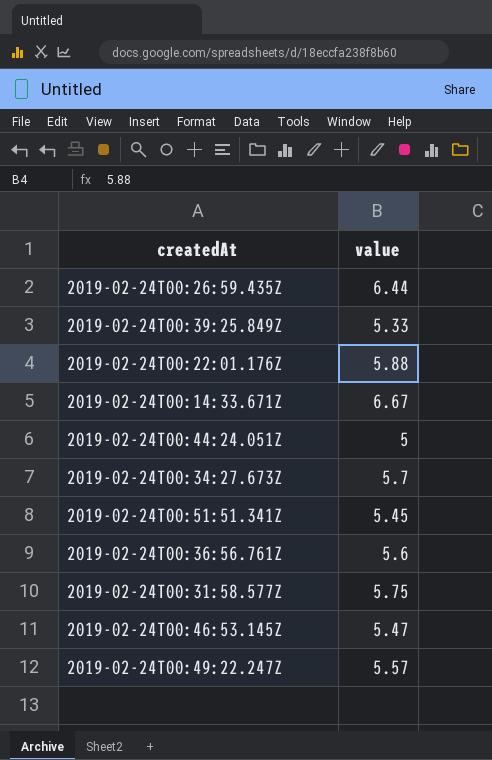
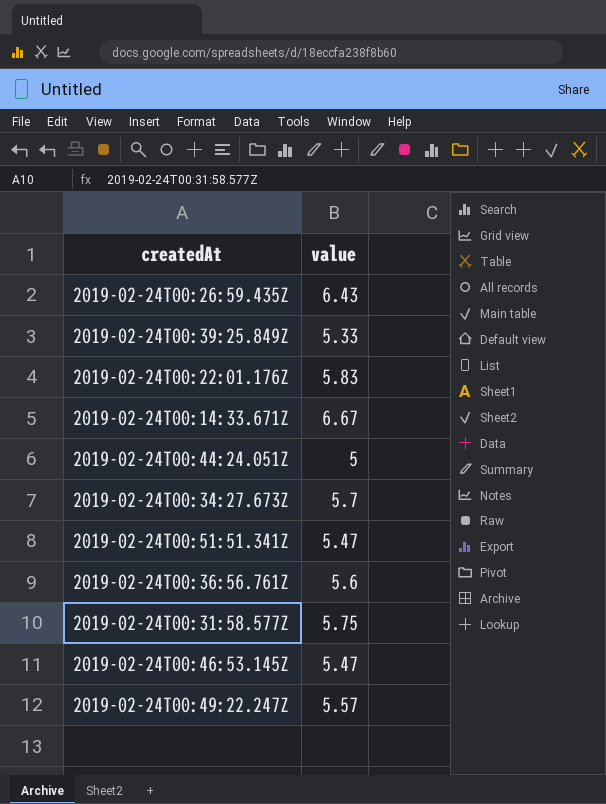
2019-02-24T00:26:59.435Z | value: 6.44 -> 6.43
2019-02-24T00:22:01.176Z | value: 5.88 -> 5.83
2019-02-24T00:51:51.341Z | value: 5.45 -> 5.47

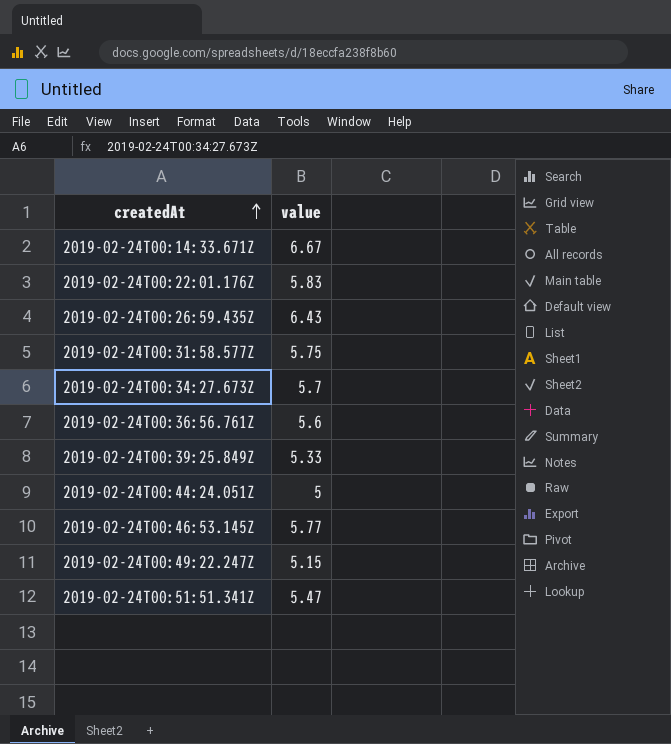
row order: none -> createdAt ascending
2019-02-24T00:46:53.145Z | value: 5.47 -> 5.77
2019-02-24T00:49:22.247Z | value: 5.57 -> 5.15

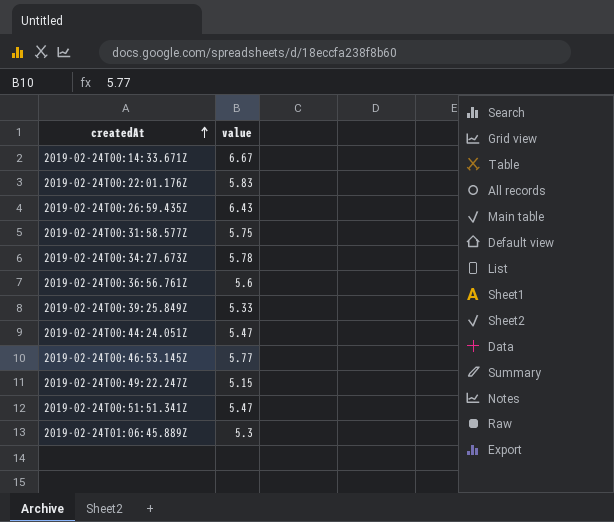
2019-02-24T00:34:27.673Z | value: 5.7 -> 5.78
2019-02-24T00:44:24.051Z | value: 5 -> 5.47
row 2019-02-24T01:06:45.889Z: none -> 5.3

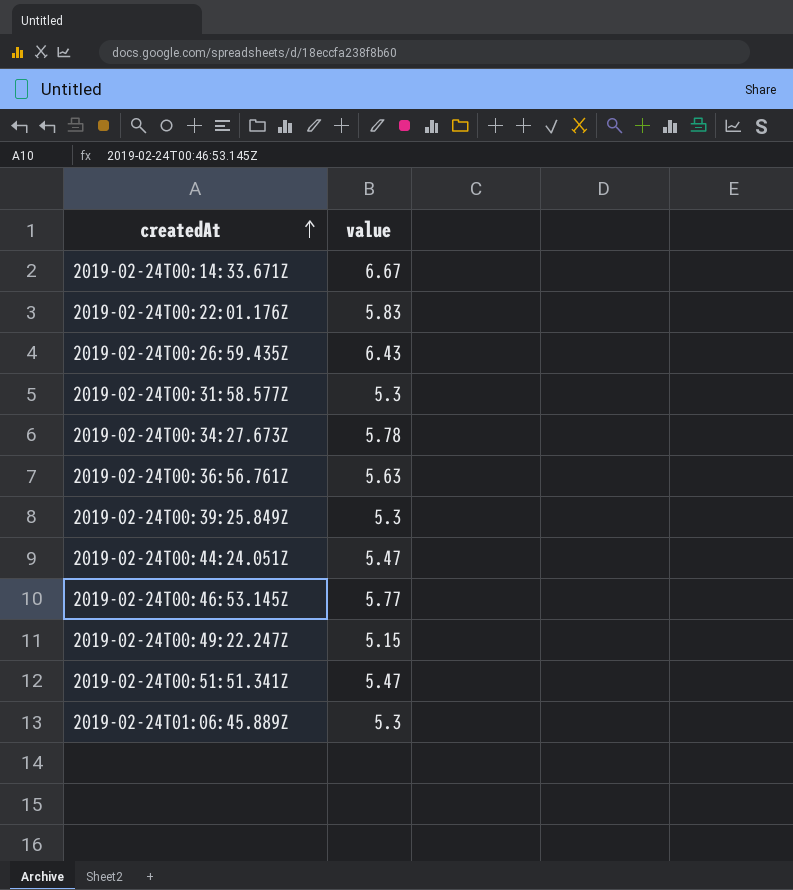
2019-02-24T00:31:58.577Z | value: 5.75 -> 5.3
2019-02-24T00:36:56.761Z | value: 5.6 -> 5.63
2019-02-24T00:39:25.849Z | value: 5.33 -> 5.3

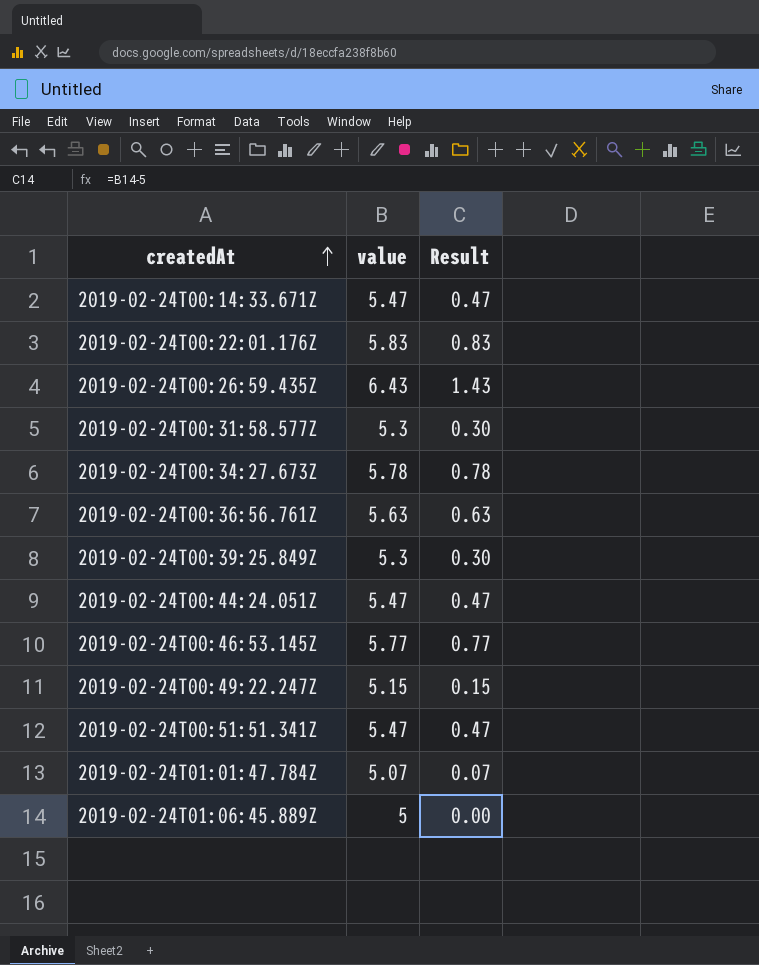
column Result | formula: none -> [value] - 5
2019-02-24T00:14:33.671Z | value: 6.67 -> 5.47
row 2019-02-24T01:01:47.784Z: none -> 5.07 | 0.07
2019-02-24T01:06:45.889Z | value: 5.3 -> 5

